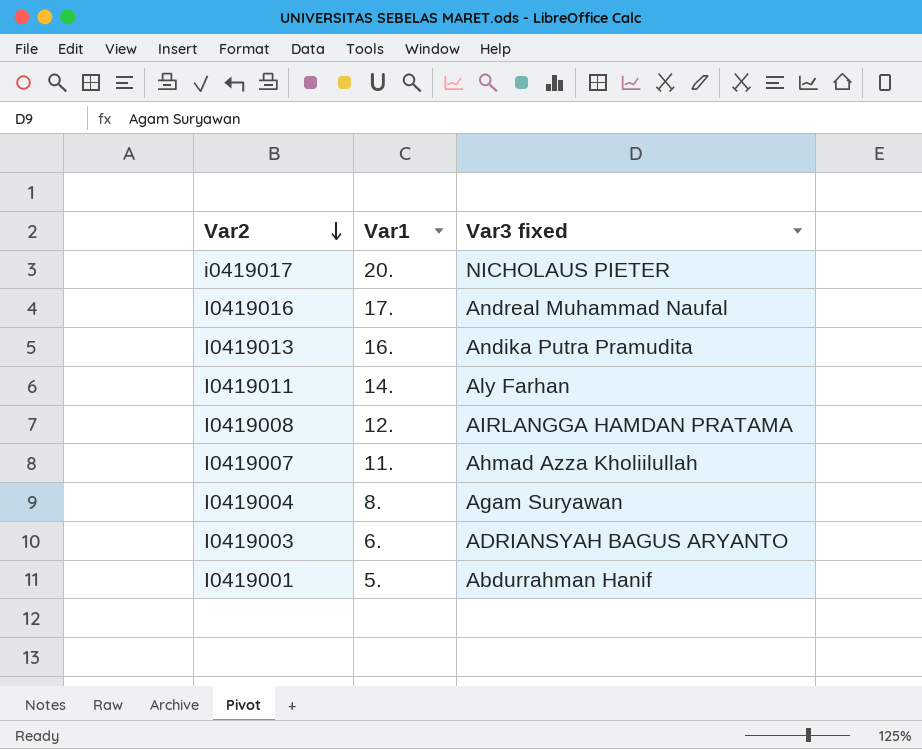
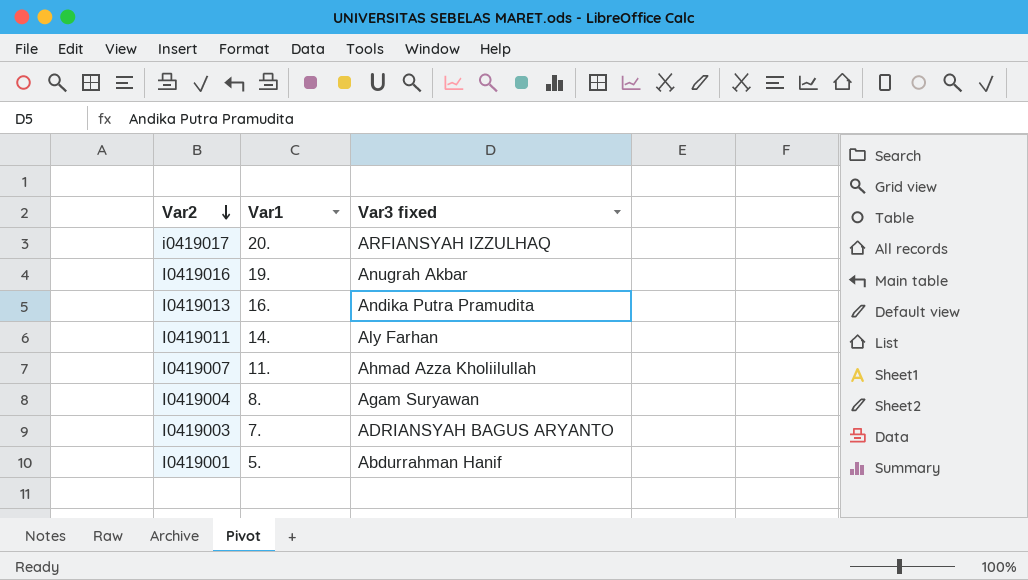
row I0419008: 12. | AIRLANGGA HAMDAN PRATAMA -> none
i0419017 | Var3 fixed: NICHOLAUS PIETER -> ARFIANSYAH IZZULHAQ
I0419016 | Var1: 17. -> 19.
I0419016 | Var3 fixed: Andreal Muhammad Naufal -> Anugrah Akbar
I0419003 | Var1: 6. -> 7.

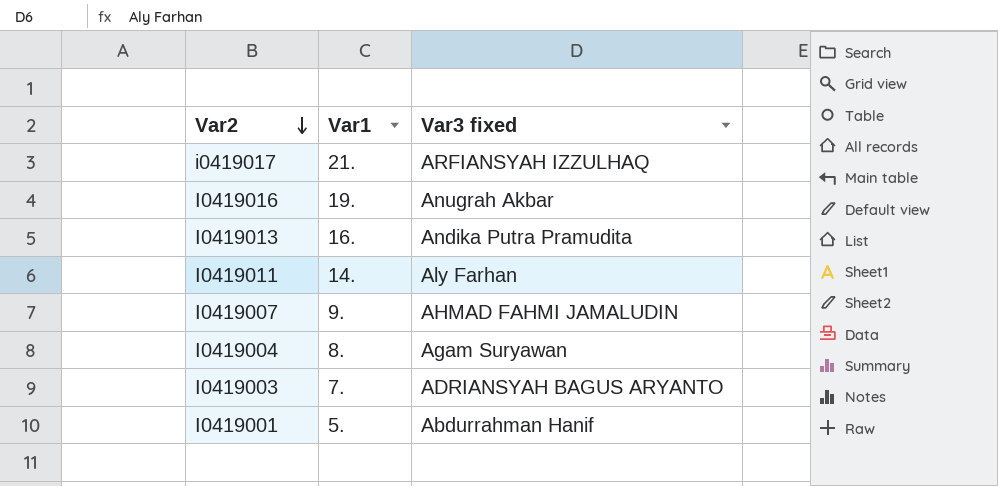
i0419017 | Var1: 20. -> 21.
I0419007 | Var1: 11. -> 9.
I0419007 | Var3 fixed: Ahmad Azza Kholiilullah -> AHMAD FAHMI JAMALUDIN

